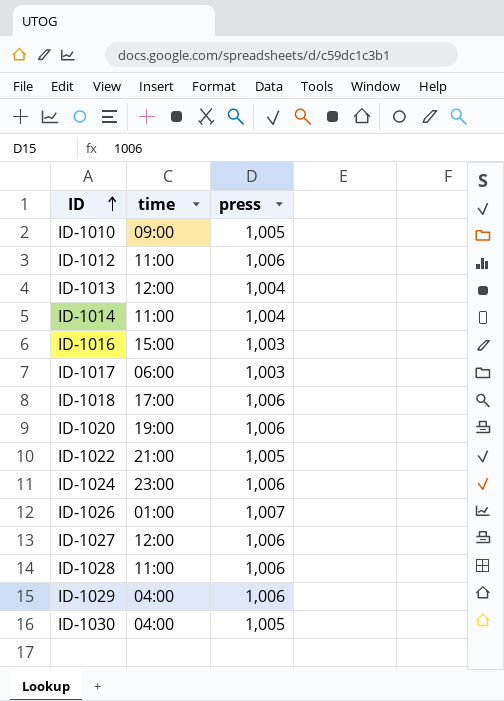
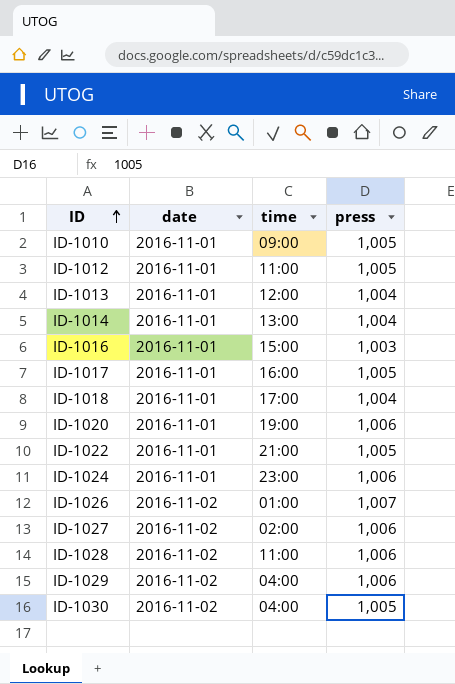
column date | position: none -> 2
ID-1012 | press: 1,006 -> 1,005
ID-1014 | time: 11:00 -> 13:00
ID-1017 | time: 06:00 -> 16:00
ID-1017 | press: 1,003 -> 1,005
ID-1018 | press: 1,006 -> 1,004
ID-1027 | time: 12:00 -> 02:00

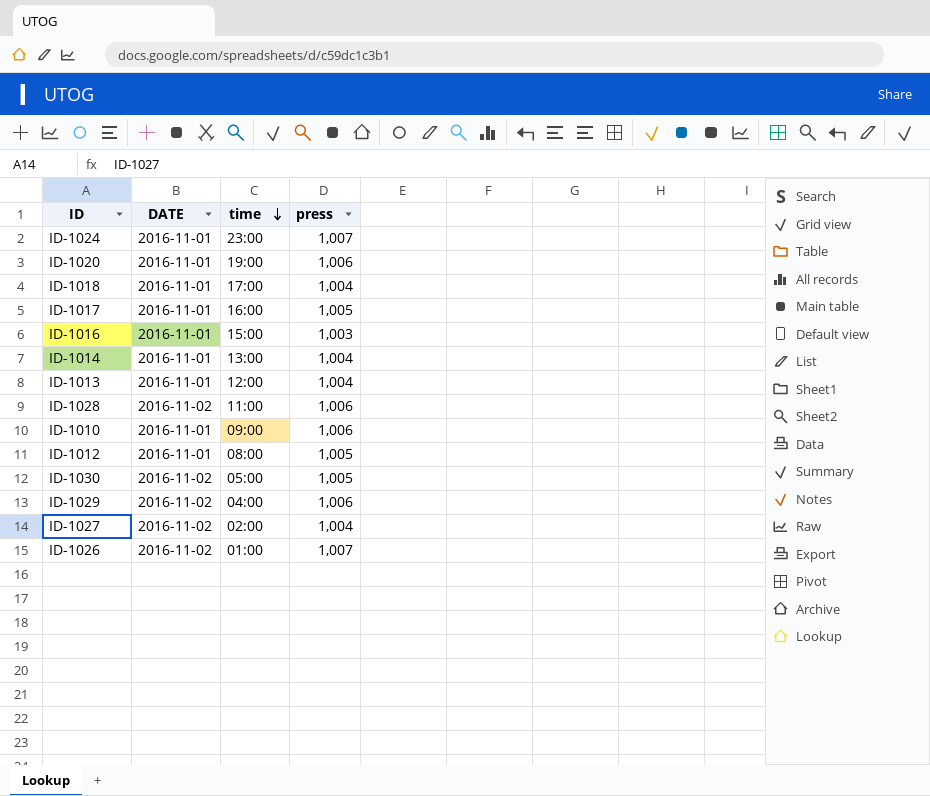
row order: ID ascending -> time descending
column name: date -> DATE
row ID-1022: 2016-11-01 | 21:00 | 1,005 -> none
ID-1024 | press: 1,006 -> 1,007
ID-1010 | press: 1,005 -> 1,006
ID-1012 | time: 11:00 -> 08:00
ID-1030 | time: 04:00 -> 05:00
ID-1027 | press: 1,006 -> 1,004

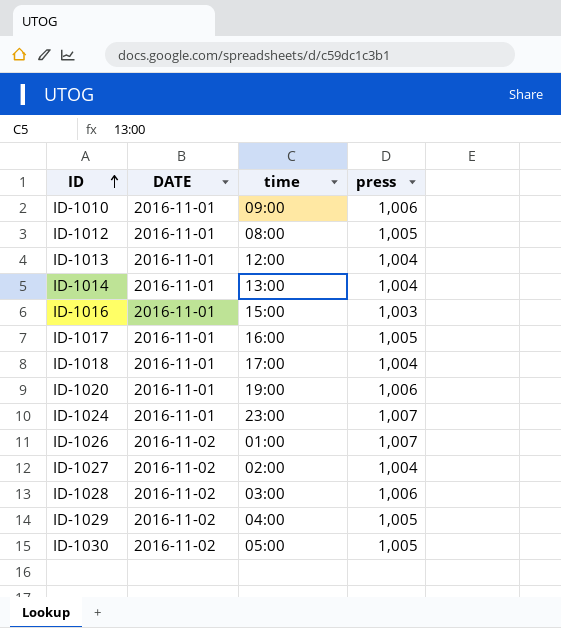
row order: time descending -> ID ascending
ID-1028 | time: 11:00 -> 03:00
ID-1029 | press: 1,006 -> 1,005

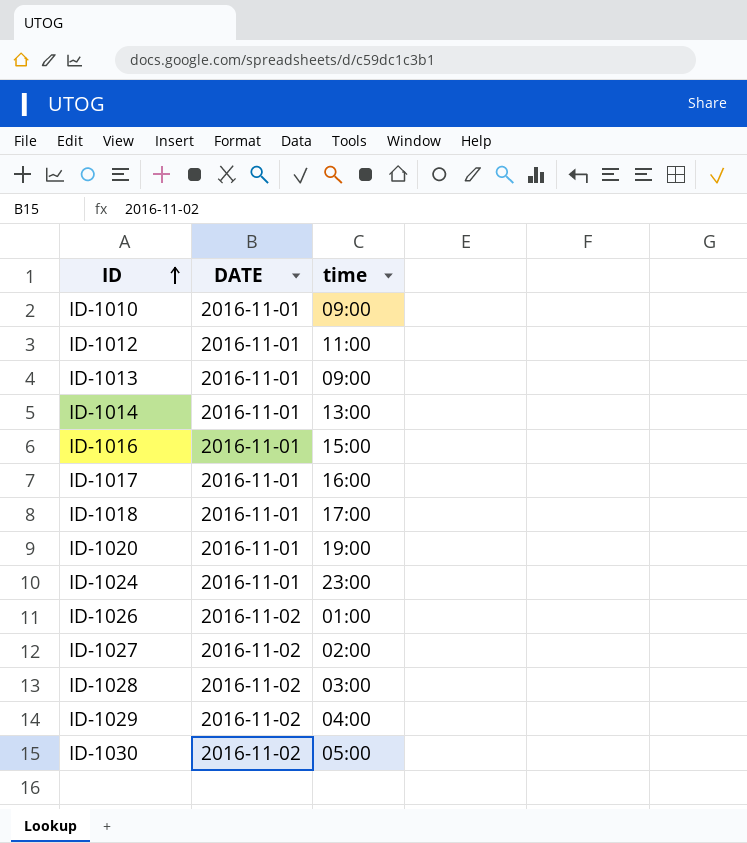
column press | position: 4 -> none
ID-1012 | time: 08:00 -> 11:00
ID-1013 | time: 12:00 -> 09:00

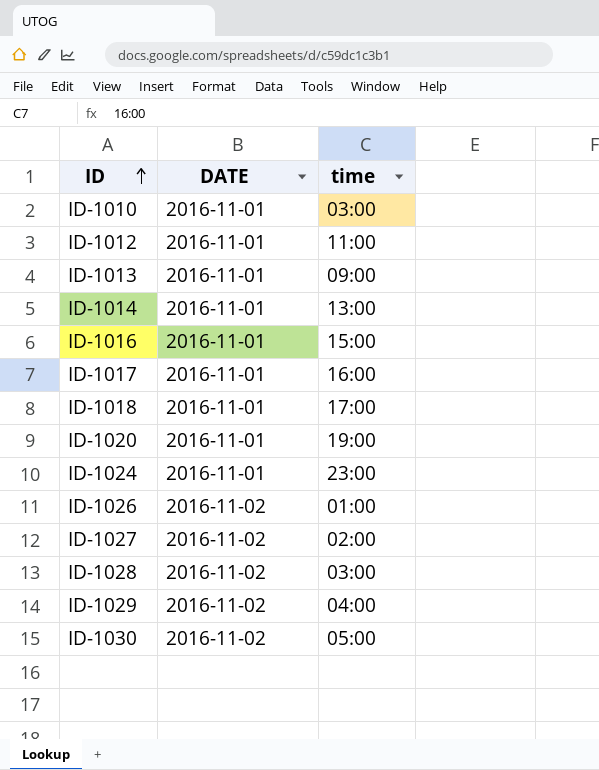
ID-1010 | time: 09:00 -> 03:00

